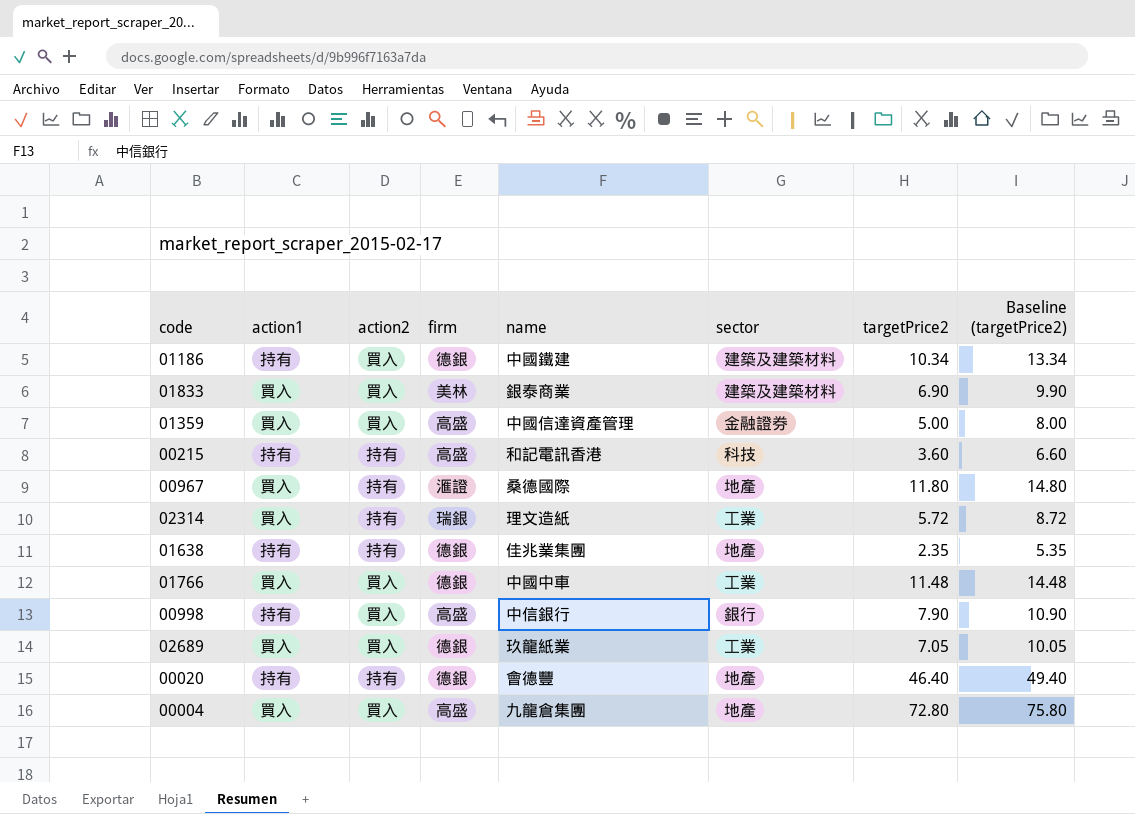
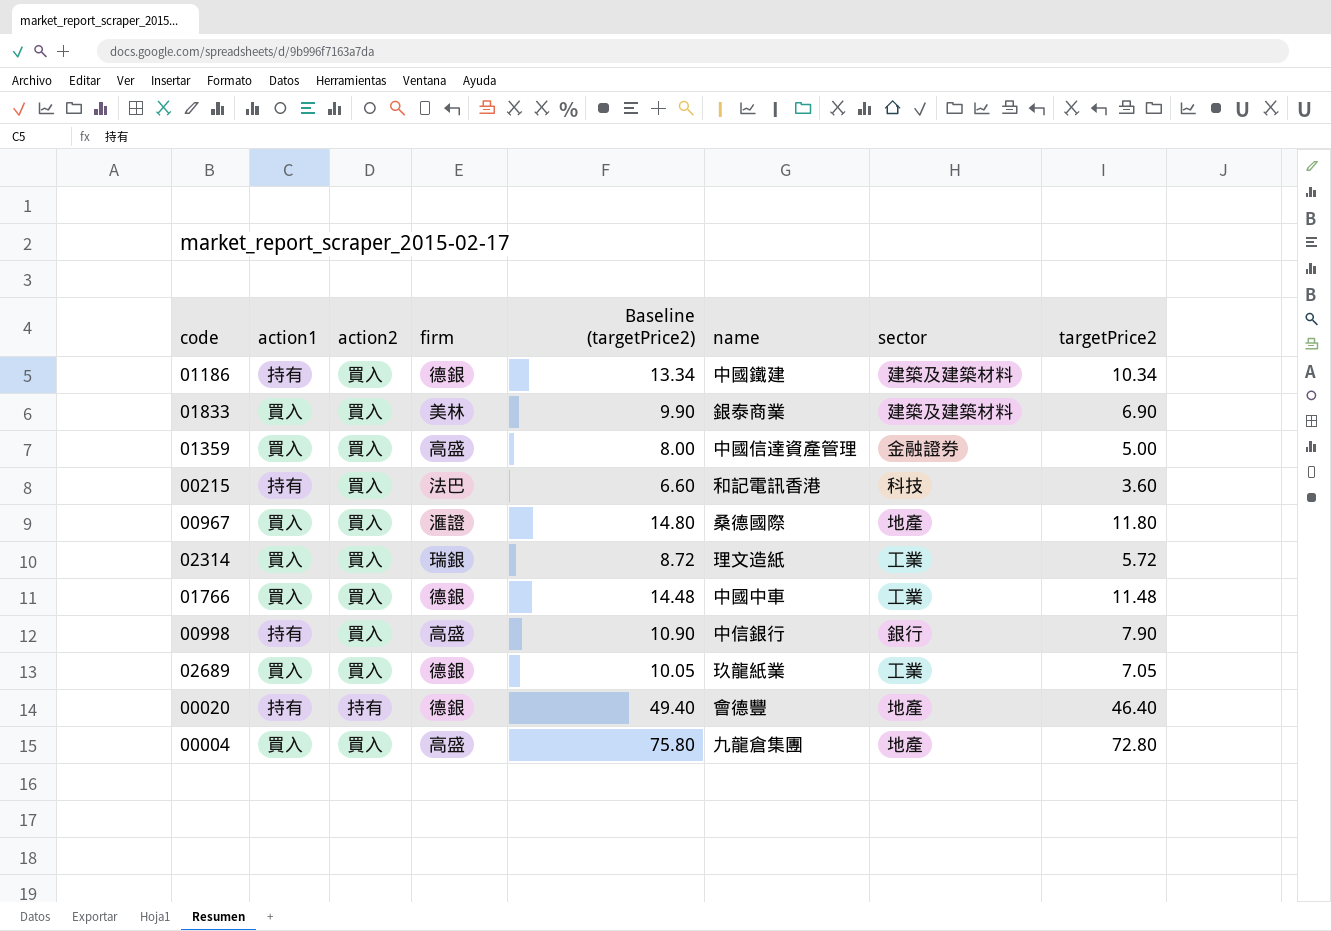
column Baseline (targetPrice2) | position: 8 -> 5
row 01638: 持有 | 持有 | 德銀 | 佳兆業集團 | 地產 | 2.35 | 5.35 -> none
00215 | action2: 持有 -> 買入
00215 | firm: 高盛 -> 法巴
00967 | action2: 持有 -> 買入
02314 | action2: 持有 -> 買入

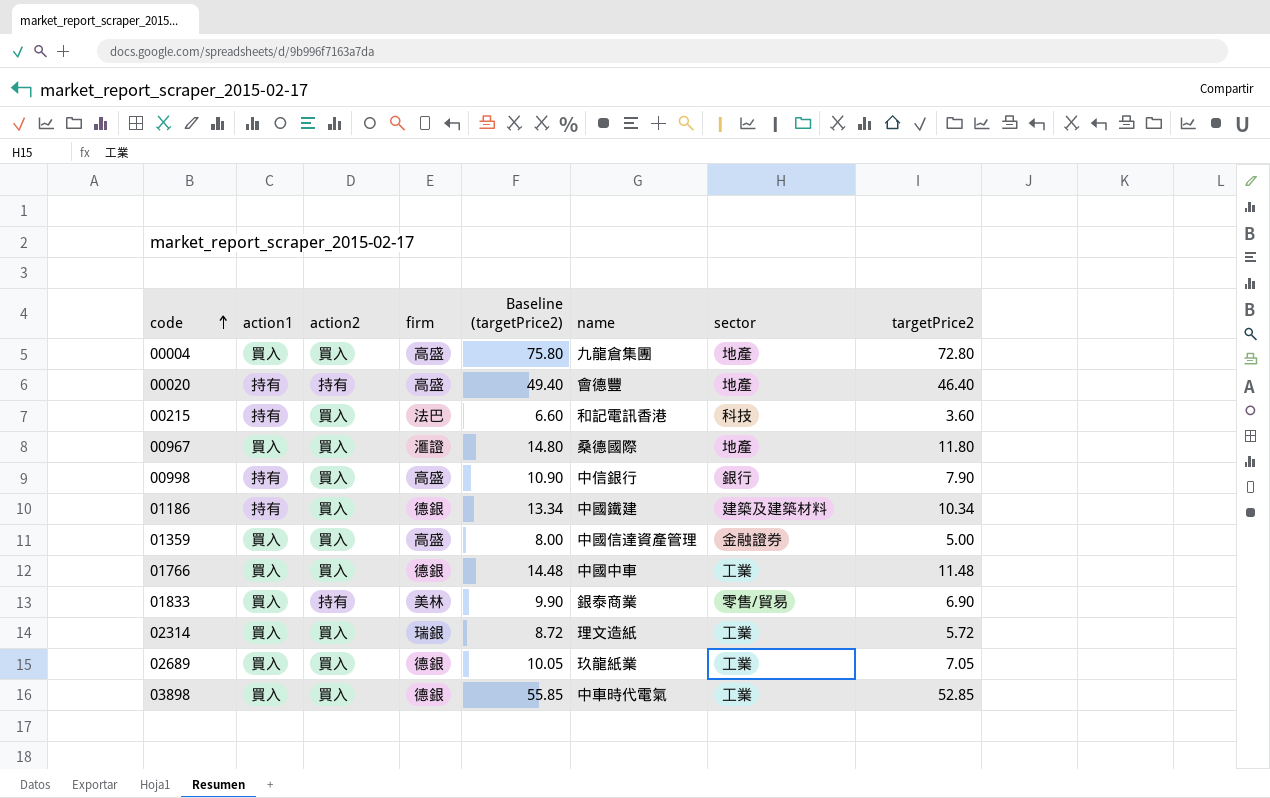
row order: none -> code ascending
00020 | firm: 德銀 -> 高盛
01833 | action2: 買入 -> 持有
01833 | sector: 建築及建築材料 -> 零售/貿易
row 03898: none -> 買入 | 買入 | 德銀 | 55.85 | 中車時代電氣 | 工業 | 52.85

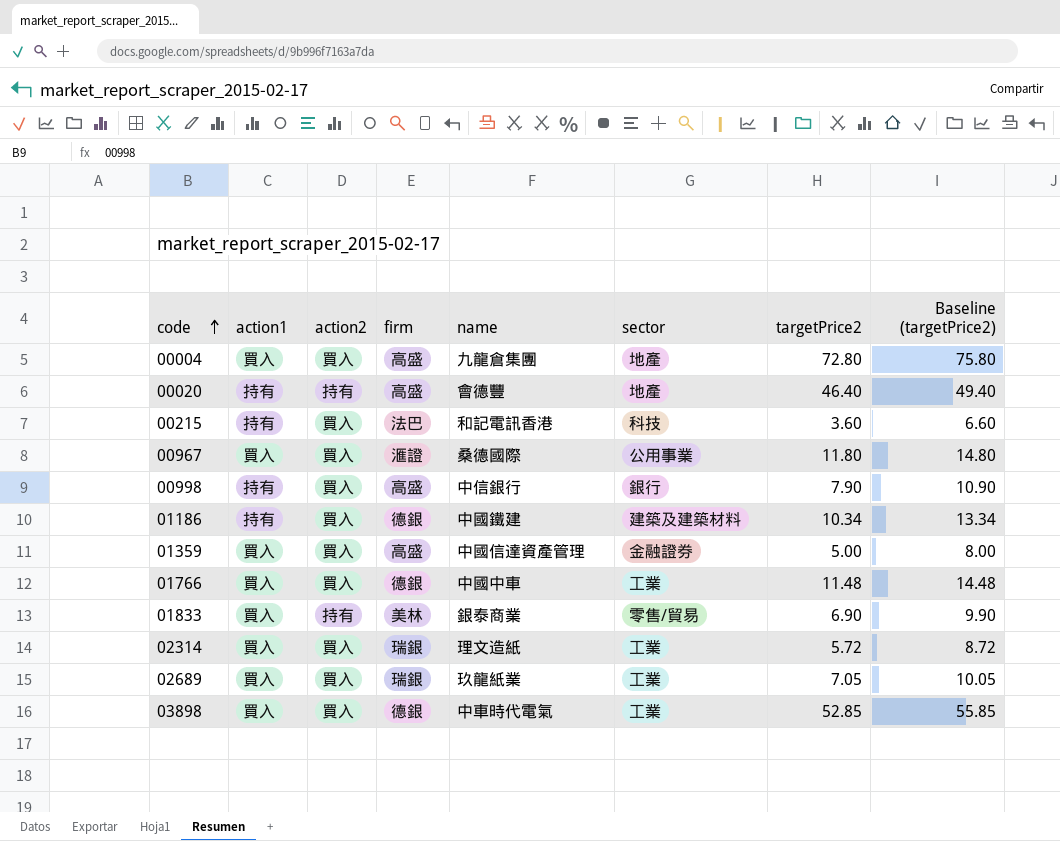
column Baseline (targetPrice2) | position: 5 -> 8
00967 | sector: 地產 -> 公用事業
02689 | firm: 德銀 -> 瑞銀

